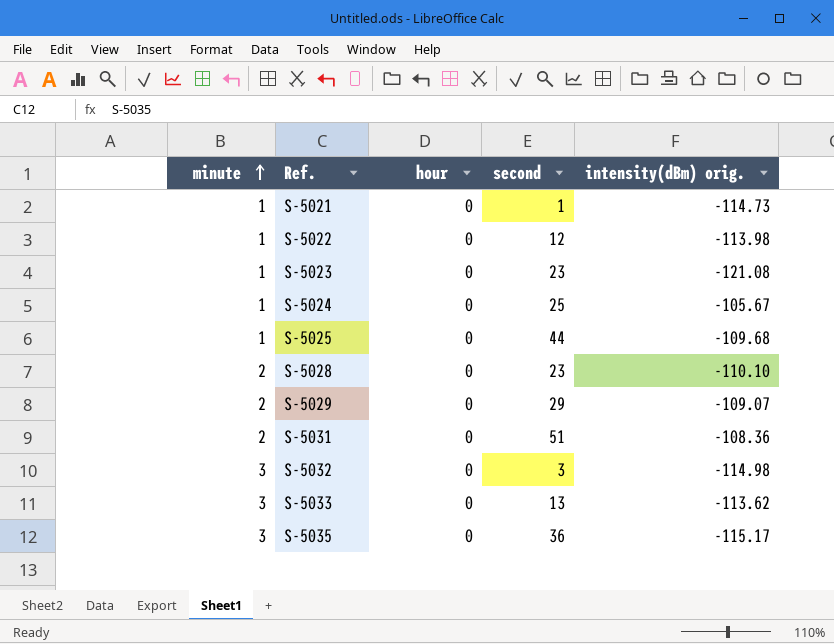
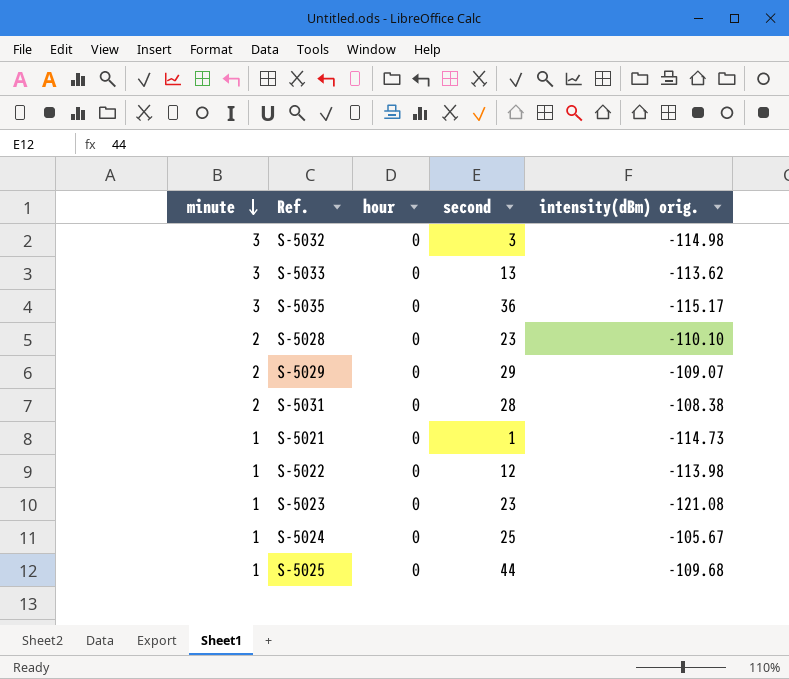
row order: minute ascending -> minute descending
S-5031 | second: 51 -> 28
S-5031 | intensity(dBm) orig.: -108.36 -> -108.38

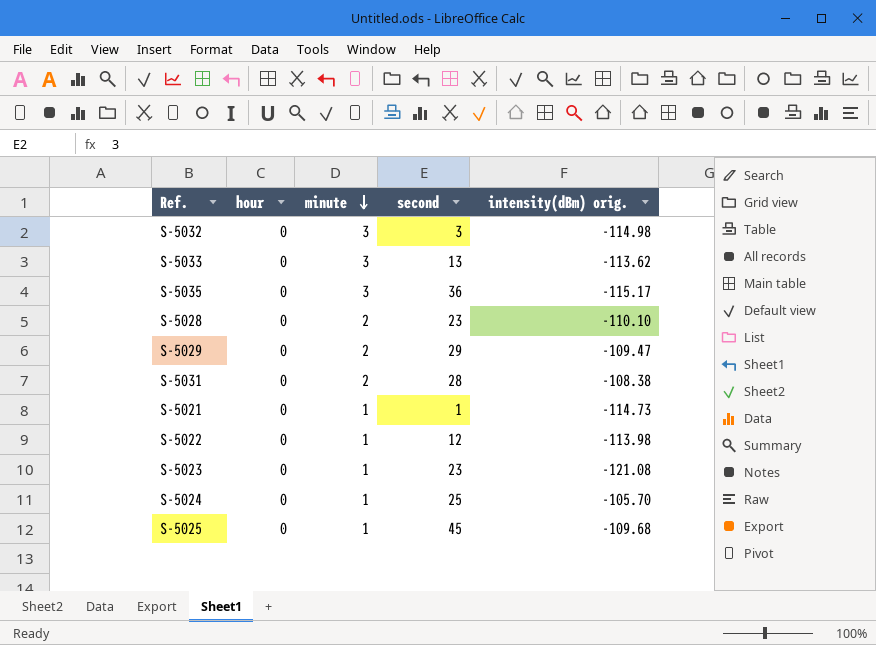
column minute | position: 1 -> 3
S-5029 | intensity(dBm) orig.: -109.07 -> -109.47
S-5024 | intensity(dBm) orig.: -105.67 -> -105.70
S-5025 | second: 44 -> 45

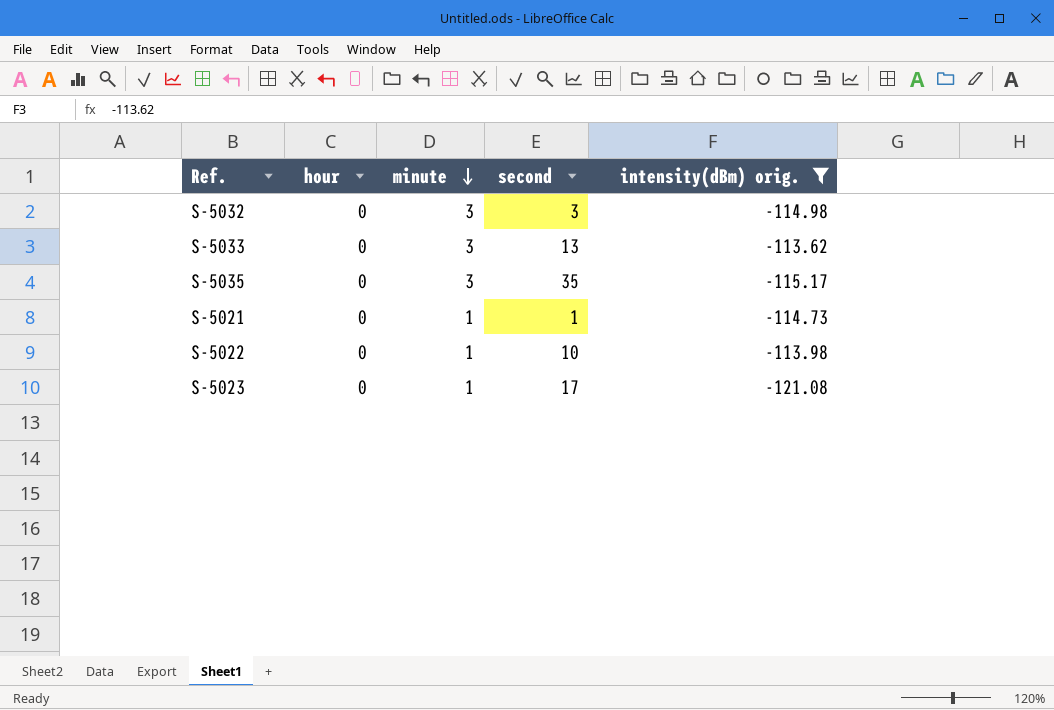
filter: none -> intensity(dBm) orig. <= -113.62
S-5035 | second: 36 -> 35
S-5022 | second: 12 -> 10
S-5023 | second: 23 -> 17

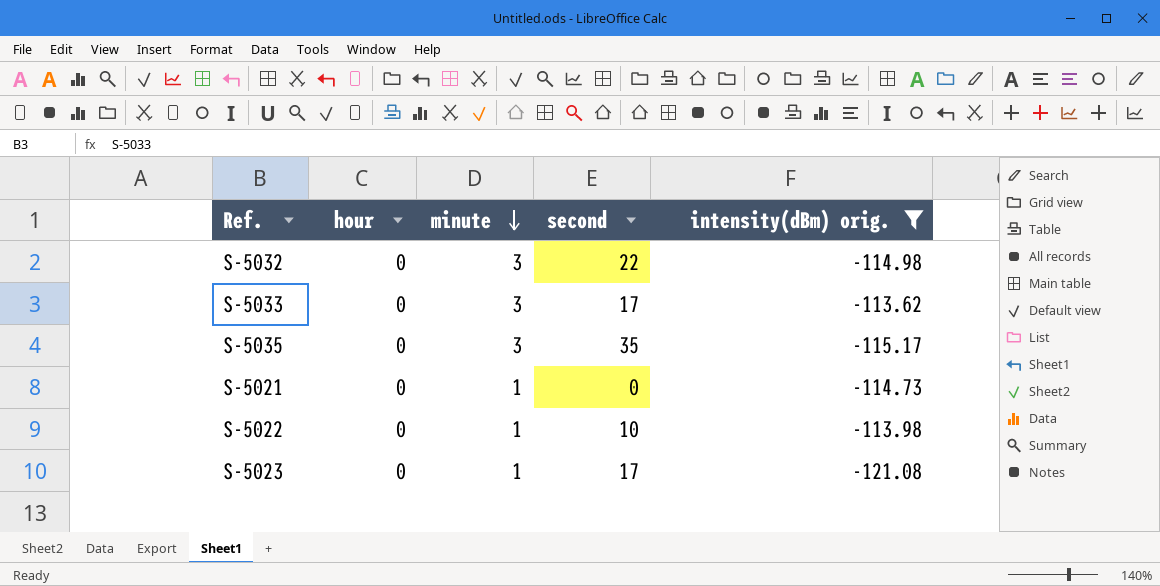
S-5032 | second: 3 -> 22
S-5033 | second: 13 -> 17
S-5021 | second: 1 -> 0

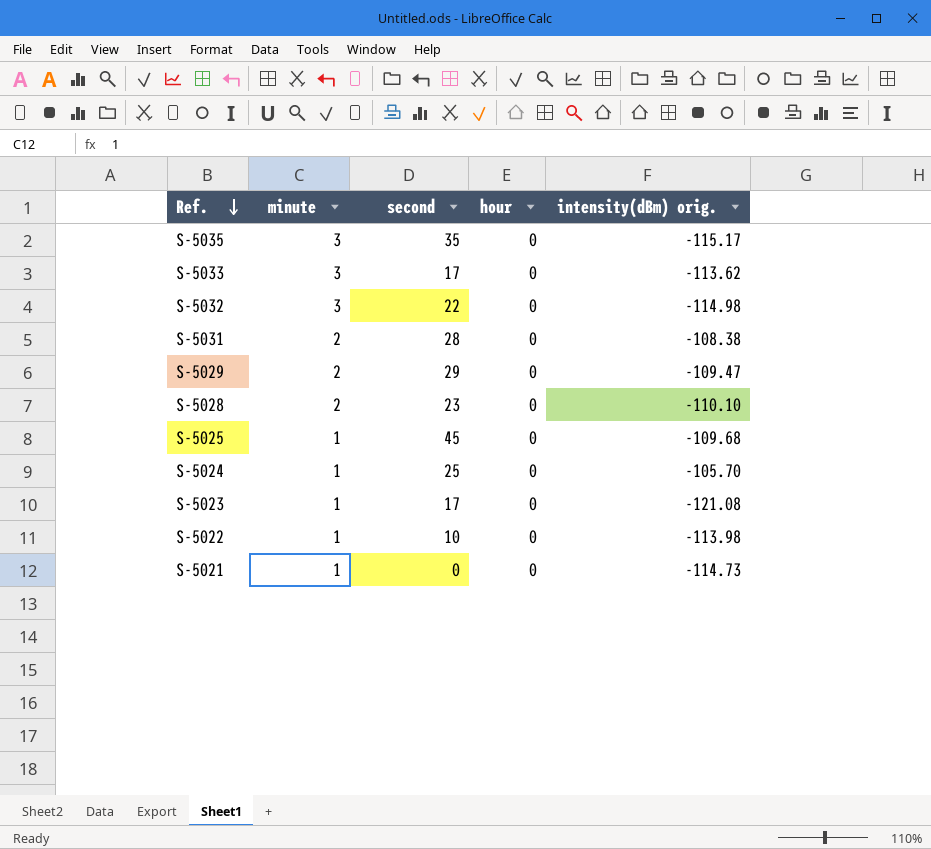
filter: intensity(dBm) orig. <= -113.62 -> none
row order: minute descending -> Ref. descending
column hour | position: 2 -> 4

